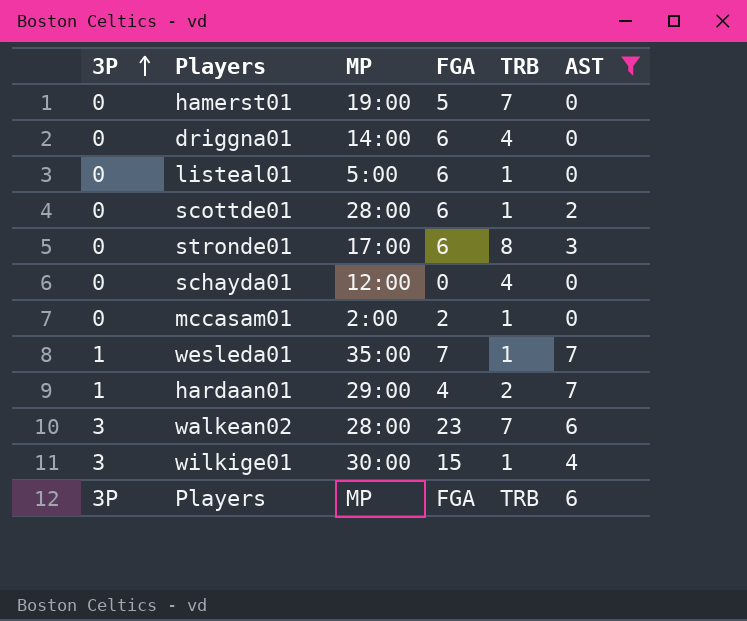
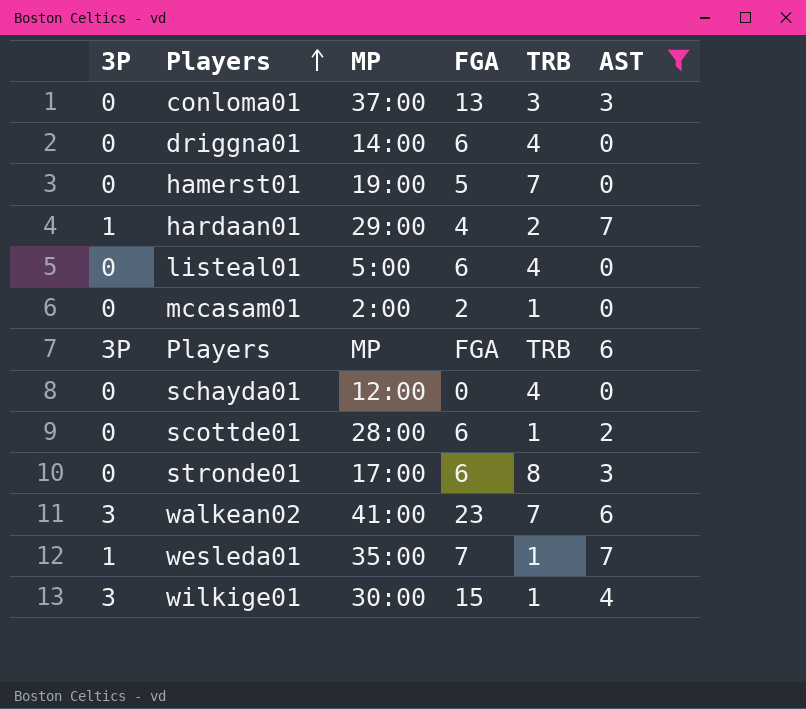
row order: 3P ascending -> Players ascending
row conloma01: none -> 0 | 37:00 | 13 | 3 | 3
listeal01 | TRB: 1 -> 4
walkean02 | MP: 28:00 -> 41:00

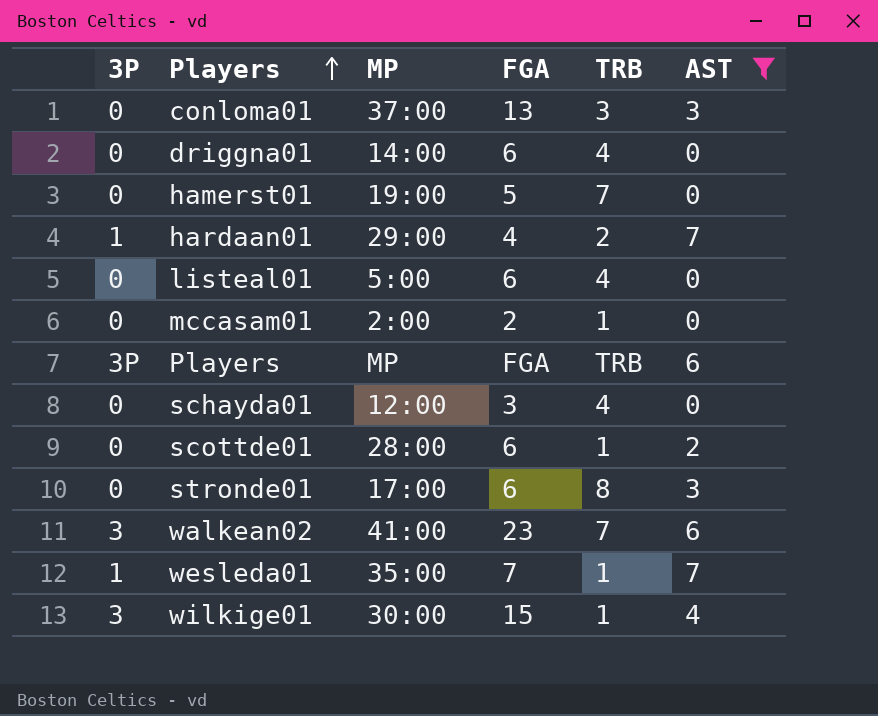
schayda01 | FGA: 0 -> 3

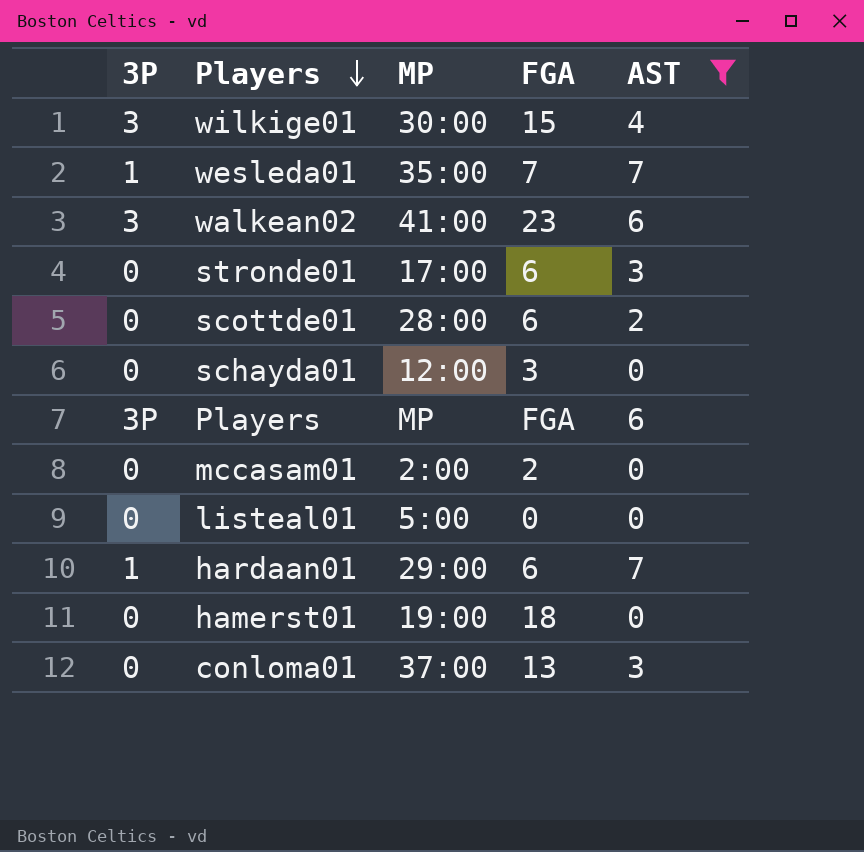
row order: Players ascending -> Players descending
column TRB | position: 5 -> none
row driggna01: 0 | 14:00 | 6 | 4 | 0 -> none
listeal01 | FGA: 6 -> 0
hardaan01 | FGA: 4 -> 6
hamerst01 | FGA: 5 -> 18

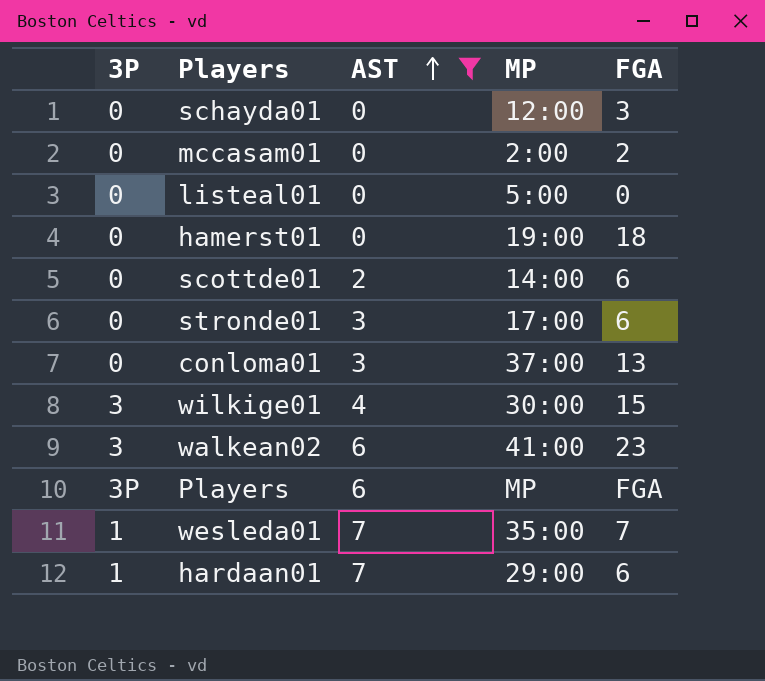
row order: Players descending -> AST ascending
column AST | position: 5 -> 3
scottde01 | MP: 28:00 -> 14:00

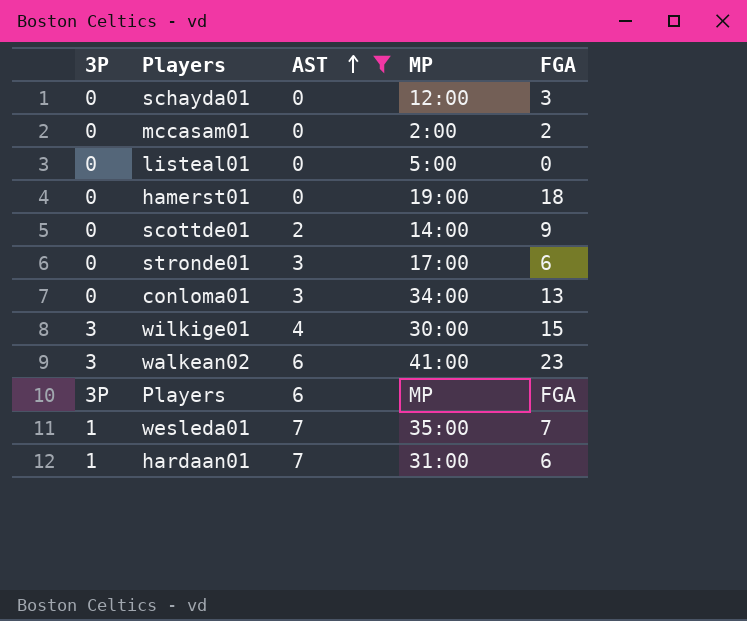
scottde01 | FGA: 6 -> 9
conloma01 | MP: 37:00 -> 34:00
hardaan01 | MP: 29:00 -> 31:00

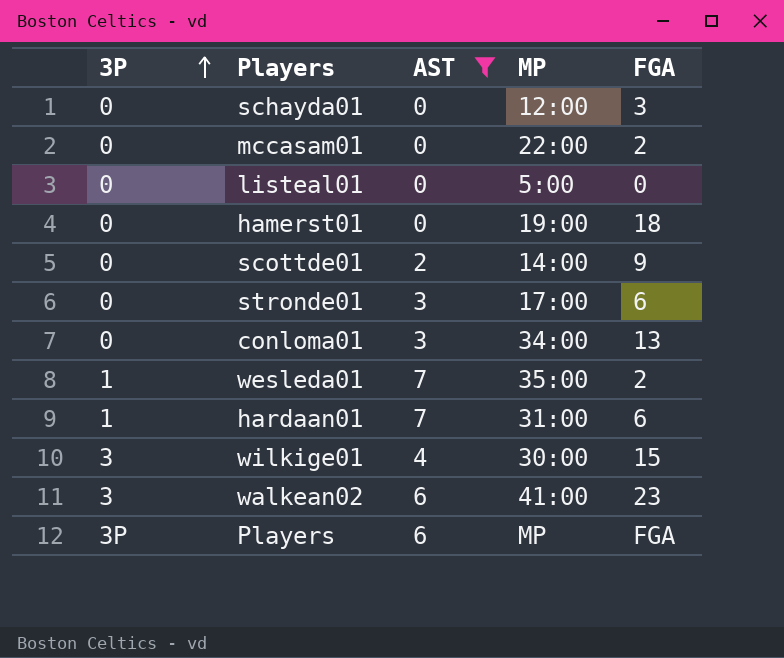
row order: AST ascending -> 3P ascending
mccasam01 | MP: 2:00 -> 22:00
wesleda01 | FGA: 7 -> 2

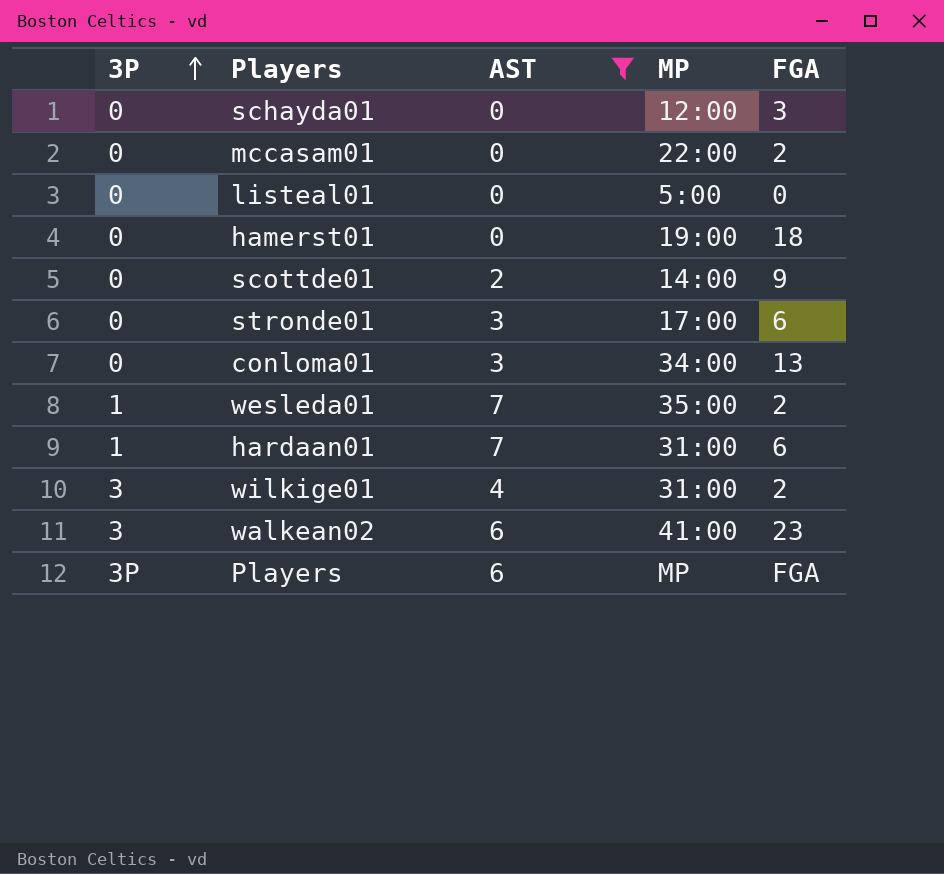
wilkige01 | MP: 30:00 -> 31:00
wilkige01 | FGA: 15 -> 2

